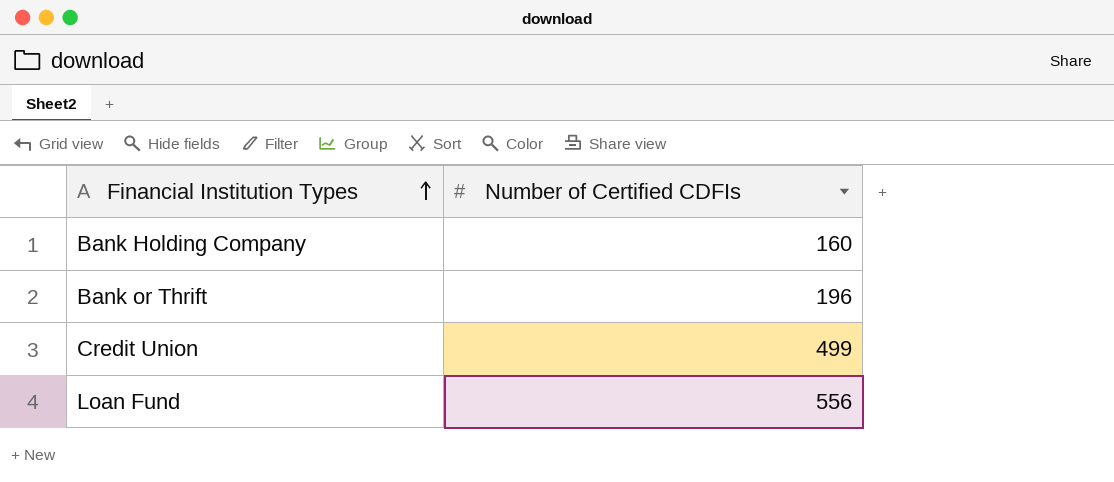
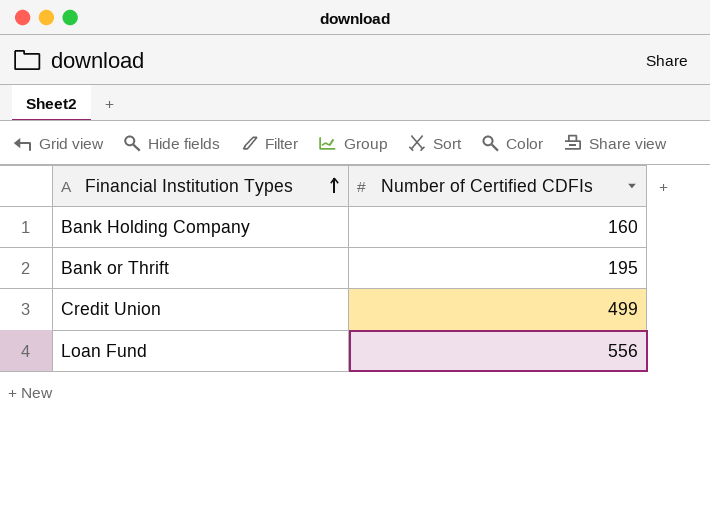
Bank or Thrift | Number of Certified CDFIs: 196 -> 195

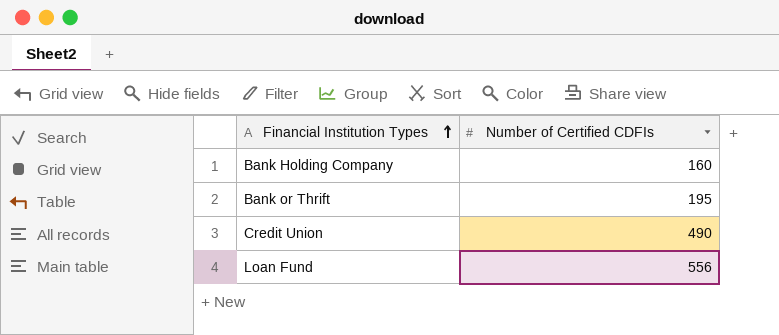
Credit Union | Number of Certified CDFIs: 499 -> 490

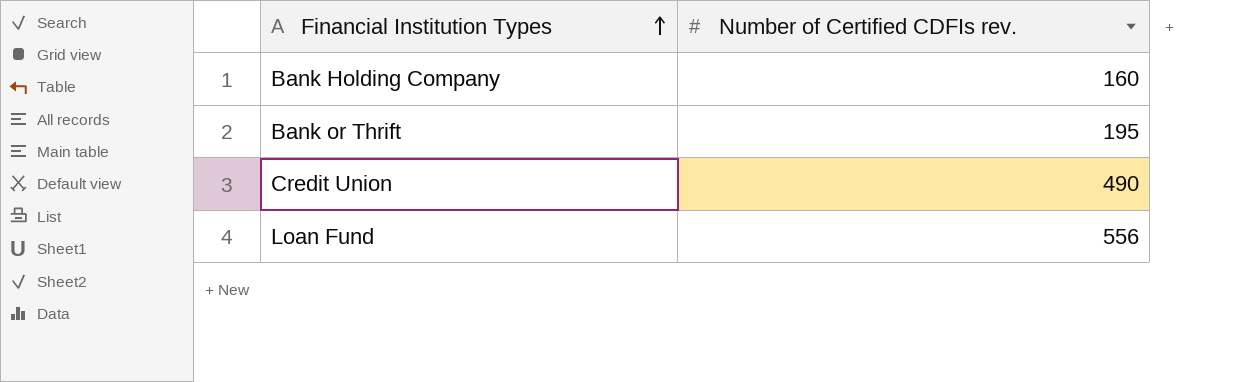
column name: Number of Certified CDFIs -> Number of Certified CDFIs rev.

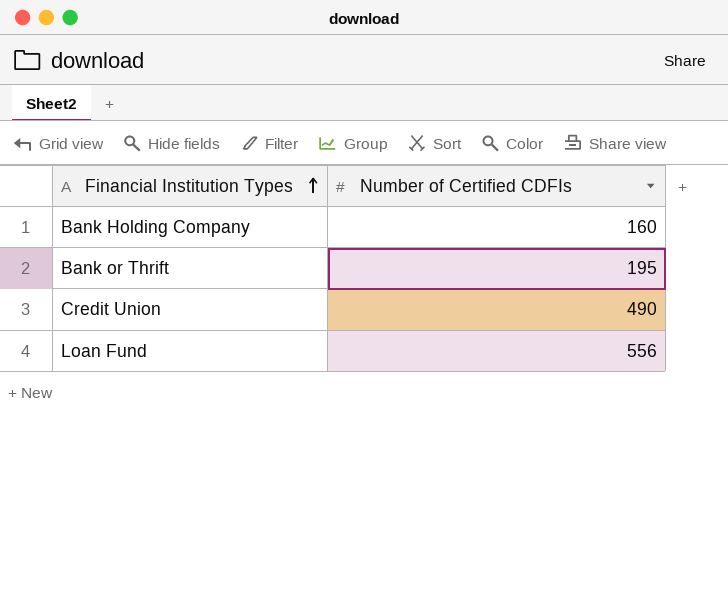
column name: Number of Certified CDFIs rev. -> Number of Certified CDFIs

